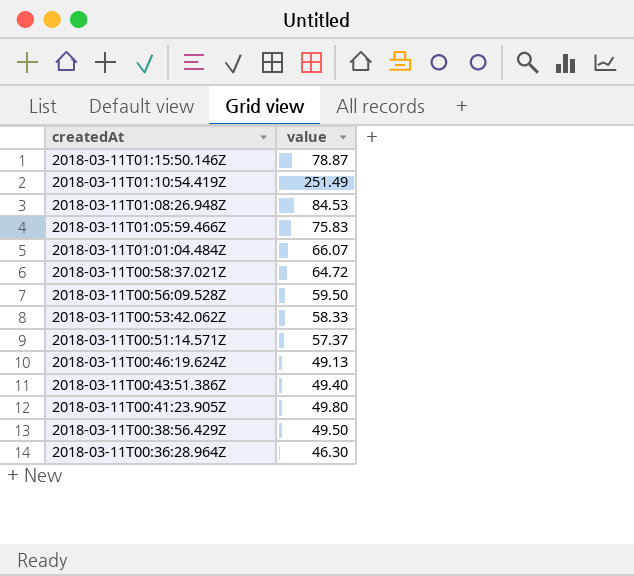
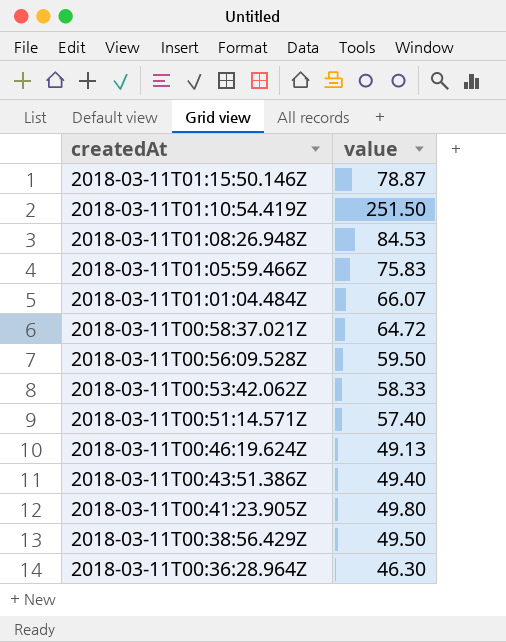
2018-03-11T01:10:54.419Z | value: 251.49 -> 251.50
2018-03-11T00:51:14.571Z | value: 57.37 -> 57.40

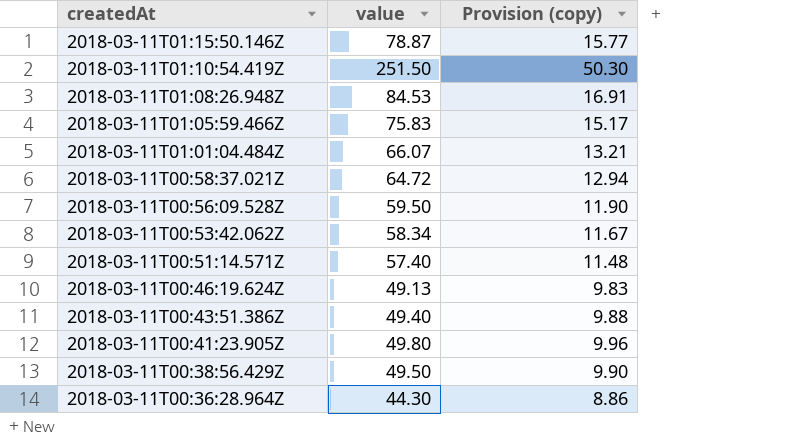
column Provision (copy) | formula: none -> [value] * 0.2
2018-03-11T00:53:42.062Z | value: 58.33 -> 58.34
2018-03-11T00:36:28.964Z | value: 46.30 -> 44.30

